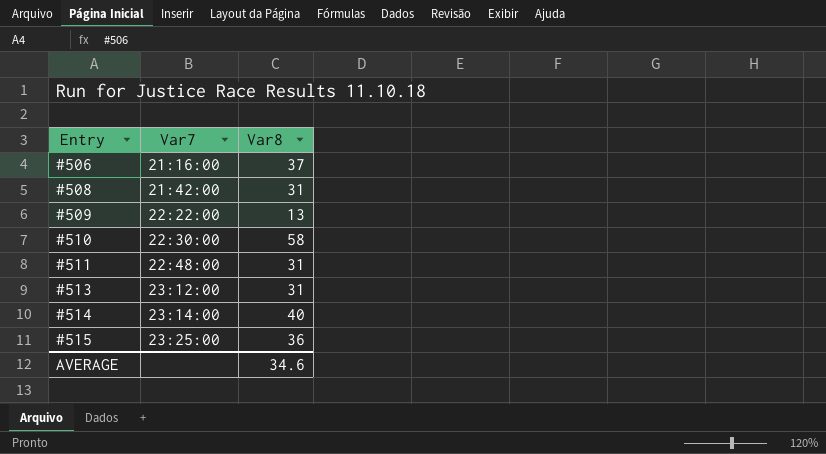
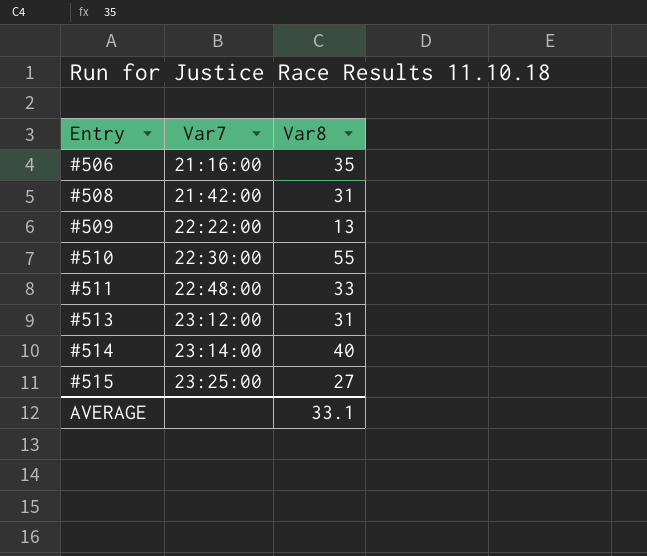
#506 | Var8: 37 -> 35
#510 | Var8: 58 -> 55
#511 | Var8: 31 -> 33
#515 | Var8: 36 -> 27
AVERAGE | Var8: 34.6 -> 33.1

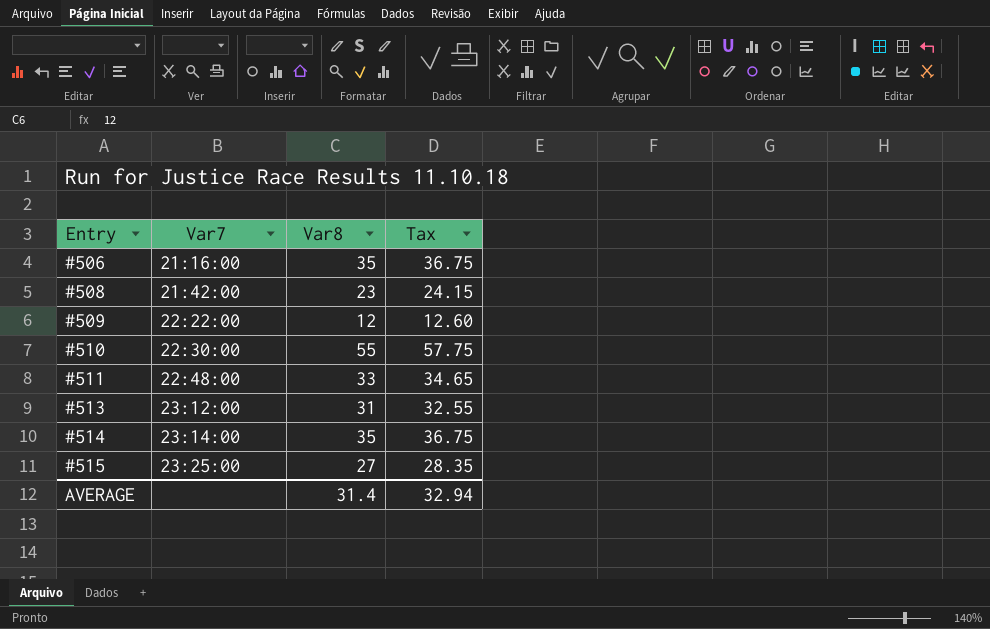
column Tax | formula: none -> [Var8] * 1.05
#508 | Var8: 31 -> 23
#509 | Var8: 13 -> 12
#514 | Var8: 40 -> 35
AVERAGE | Var8: 33.1 -> 31.4

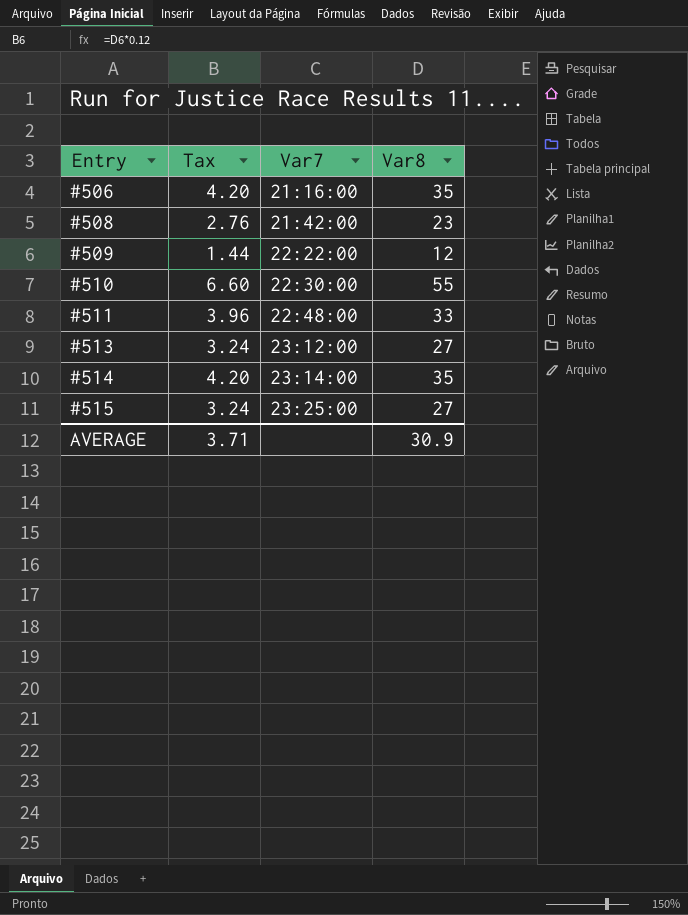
column Tax | formula: [Var8] * 1.05 -> [Var8] * 0.12
column Tax | position: 4 -> 2
#513 | Var8: 31 -> 27
AVERAGE | Tax: 32.94 -> 3.71
AVERAGE | Var8: 31.4 -> 30.9

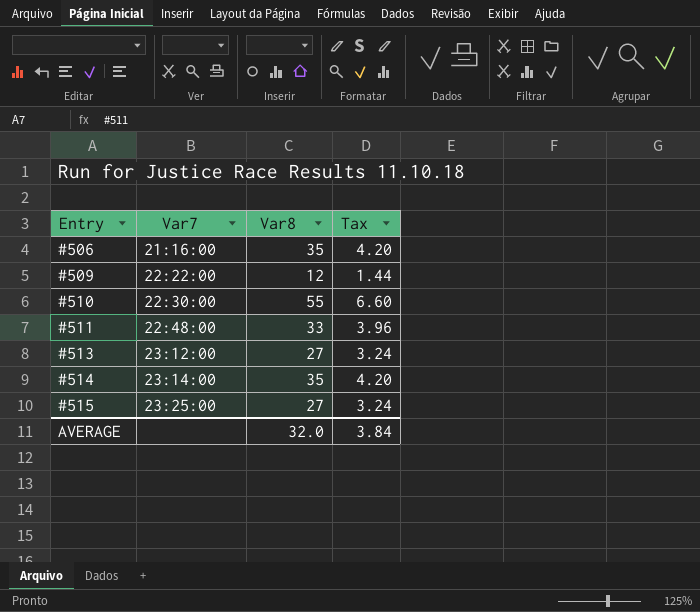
column Tax | position: 2 -> 4
row #508: 2.76 | 21:42:00 | 23 -> none
AVERAGE | Var8: 30.9 -> 32.0
AVERAGE | Tax: 3.71 -> 3.84

